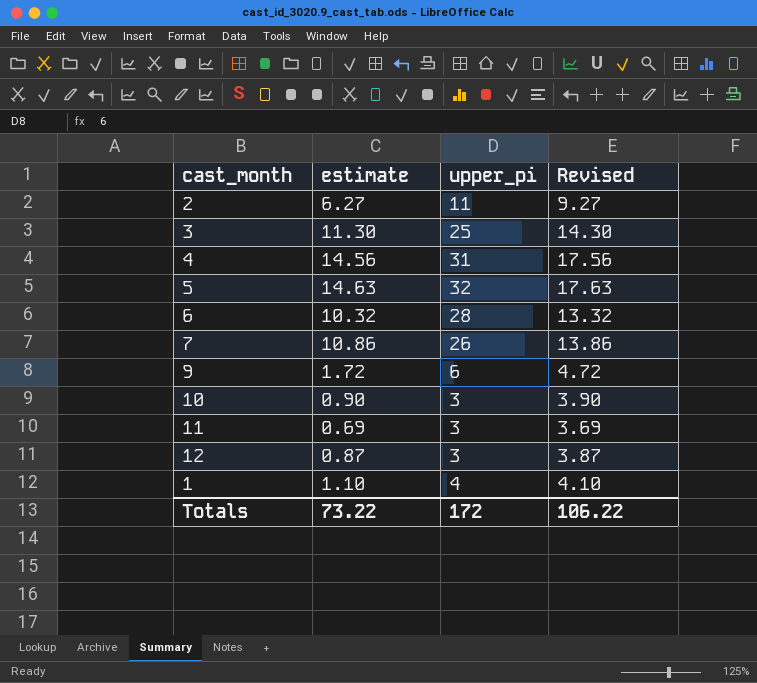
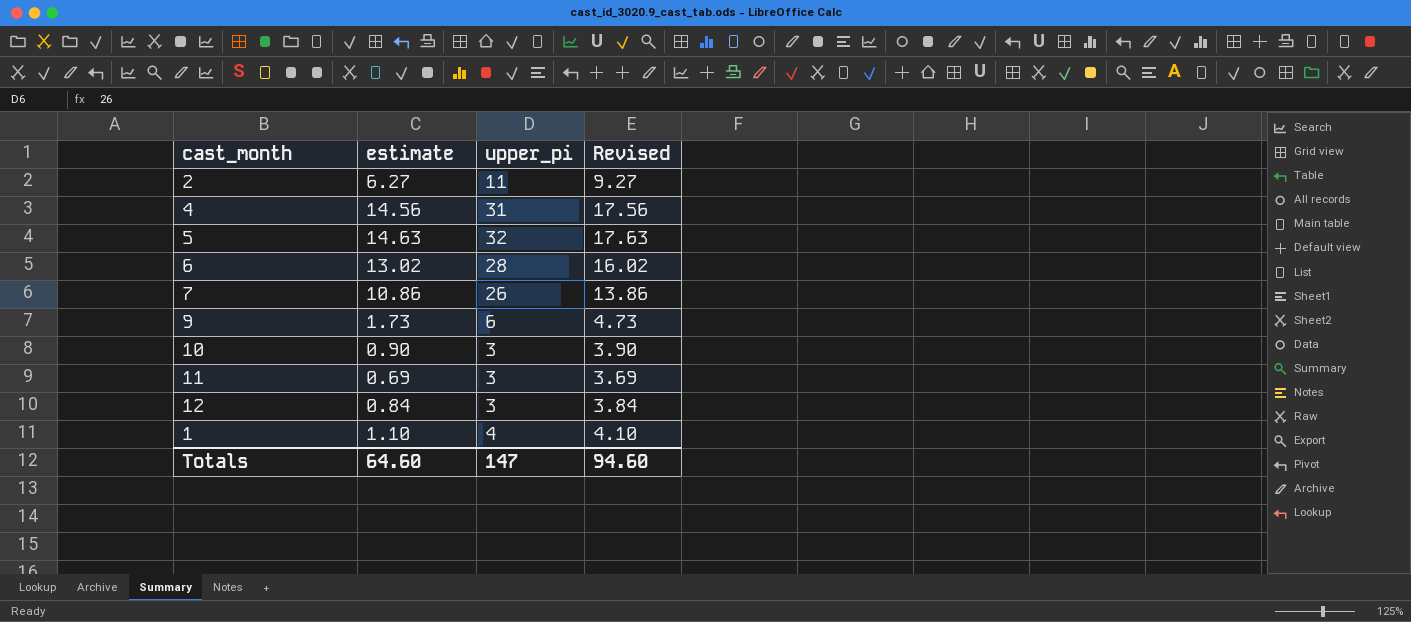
row 3: 11.30 | 25 | 14.30 -> none
6 | estimate: 10.32 -> 13.02
6 | Revised: 13.32 -> 16.02
9 | estimate: 1.72 -> 1.73
9 | Revised: 4.72 -> 4.73
12 | estimate: 0.87 -> 0.84
12 | Revised: 3.87 -> 3.84
Totals | estimate: 73.22 -> 64.60
Totals | upper_pi: 172 -> 147
Totals | Revised: 106.22 -> 94.60

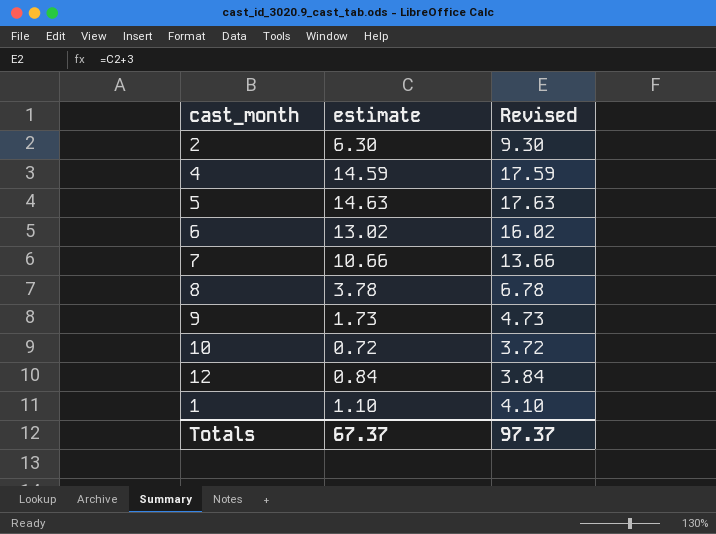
column upper_pi | position: 3 -> none
row 11: 0.69 | 3 | 3.69 -> none
2 | estimate: 6.27 -> 6.30
2 | Revised: 9.27 -> 9.30
4 | estimate: 14.56 -> 14.59
4 | Revised: 17.56 -> 17.59
7 | estimate: 10.86 -> 10.66
7 | Revised: 13.86 -> 13.66
row 8: none -> 3.78 | 6.78
10 | estimate: 0.90 -> 0.72
10 | Revised: 3.90 -> 3.72
Totals | estimate: 64.60 -> 67.37
Totals | Revised: 94.60 -> 97.37

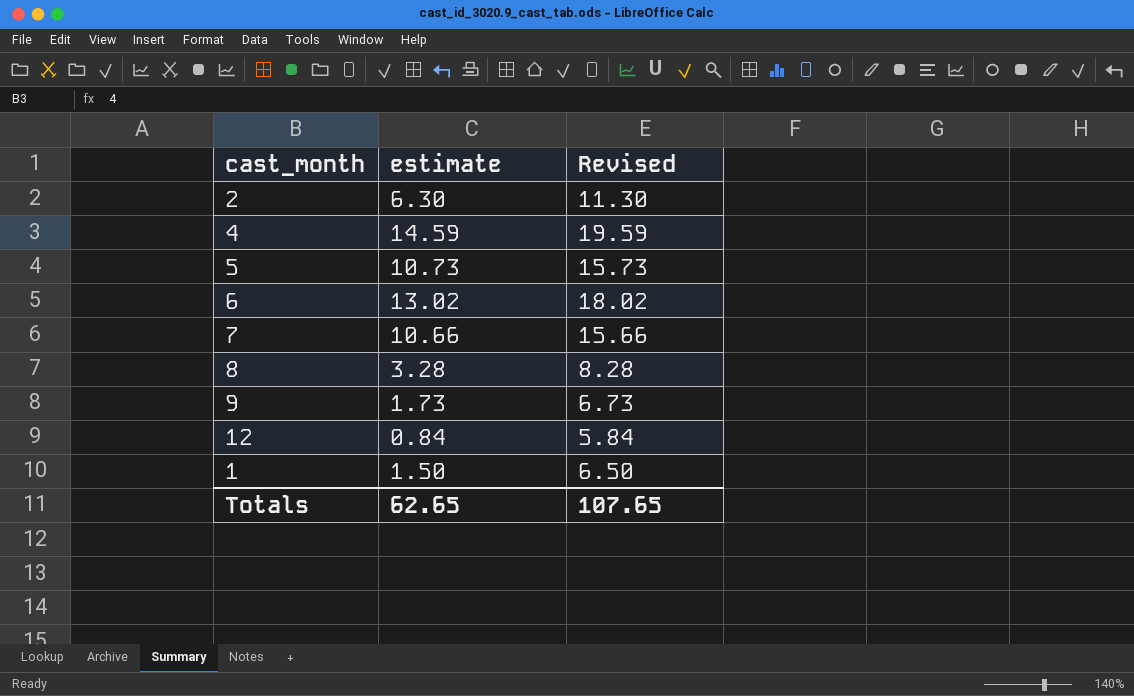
column Revised | formula: [estimate] + 3 -> [estimate] + 5
row 10: 0.72 | 3.72 -> none
5 | estimate: 14.63 -> 10.73
8 | estimate: 3.78 -> 3.28
1 | estimate: 1.10 -> 1.50
Totals | estimate: 67.37 -> 62.65
Totals | Revised: 97.37 -> 107.65

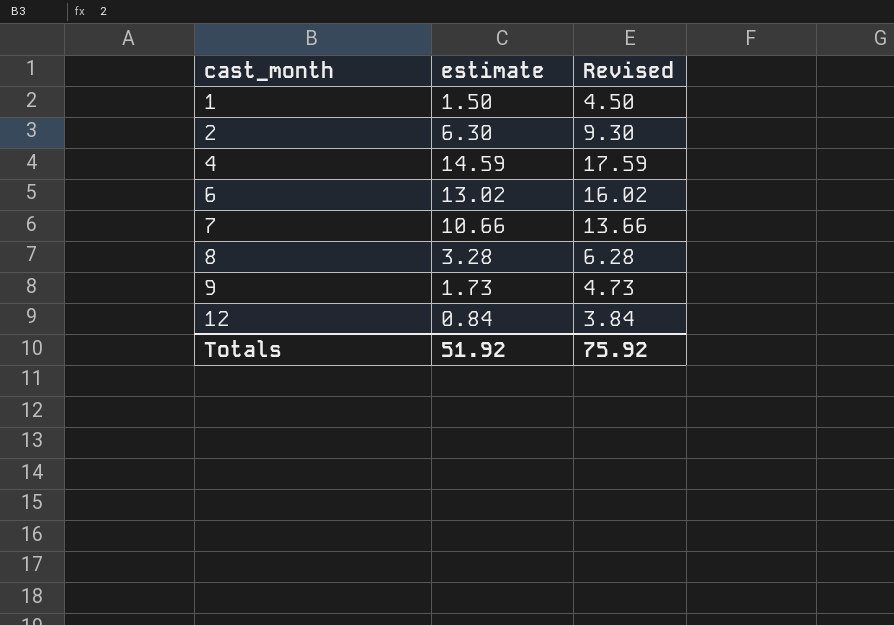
row order: none -> cast_month ascending
column Revised | formula: [estimate] + 5 -> [estimate] + 3
row 5: 10.73 | 15.73 -> none
Totals | estimate: 62.65 -> 51.92
Totals | Revised: 107.65 -> 75.92

